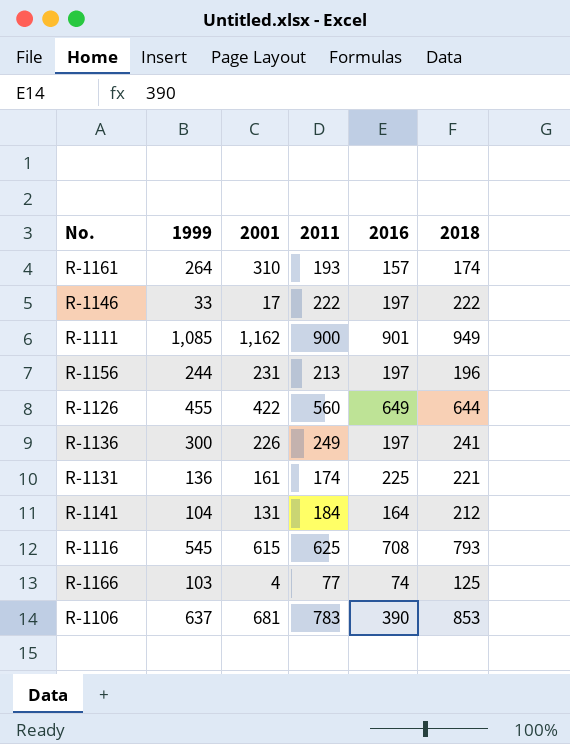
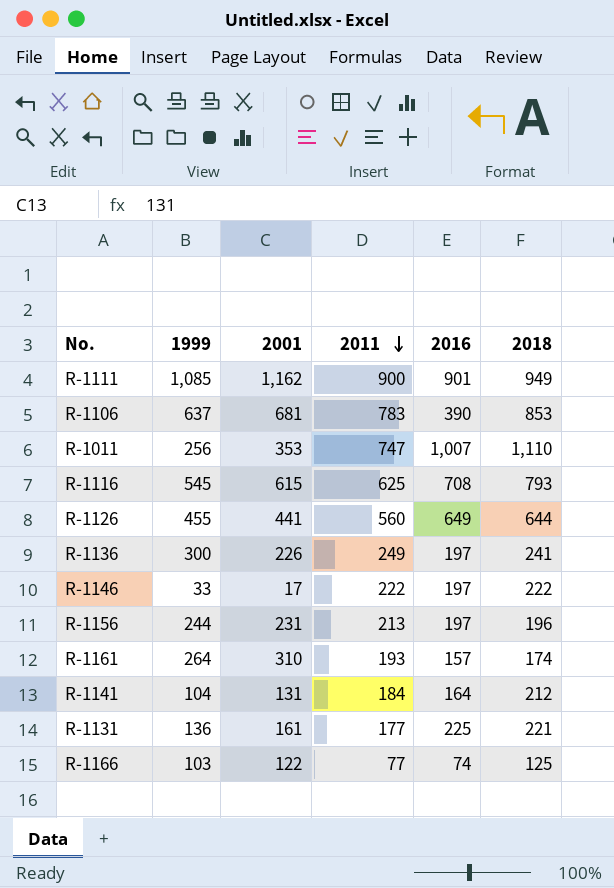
row order: none -> 2011 descending
row R-1011: none -> 256 | 353 | 747 | 1,007 | 1,110
R-1126 | 2001: 422 -> 441
R-1131 | 2011: 174 -> 177
R-1166 | 2001: 4 -> 122

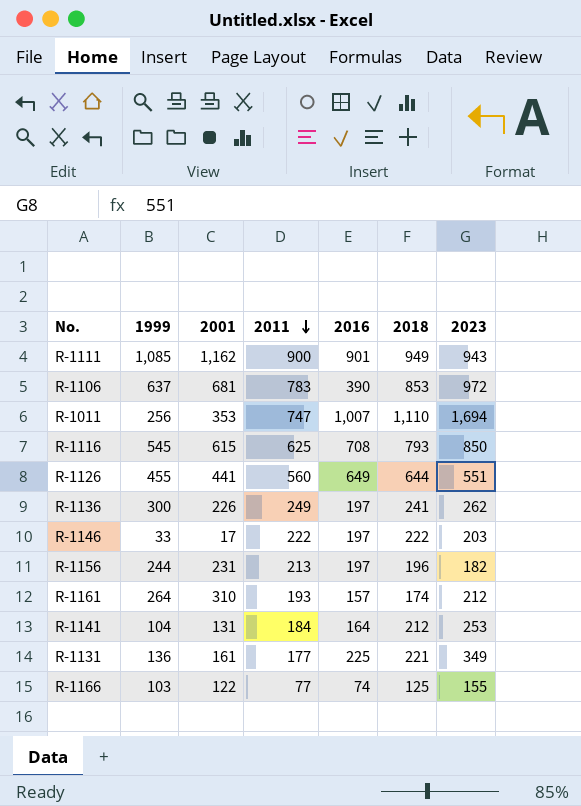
column 2023 | position: none -> 7

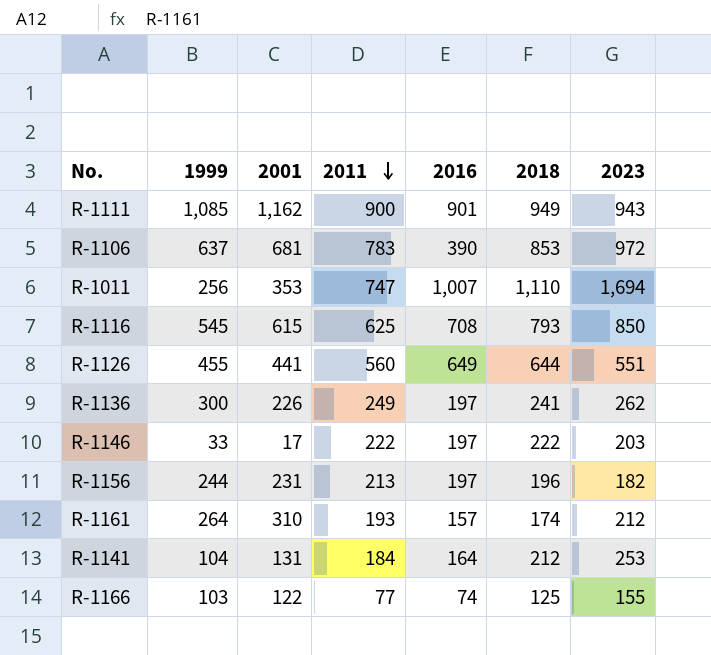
row R-1131: 136 | 161 | 177 | 225 | 221 | 349 -> none

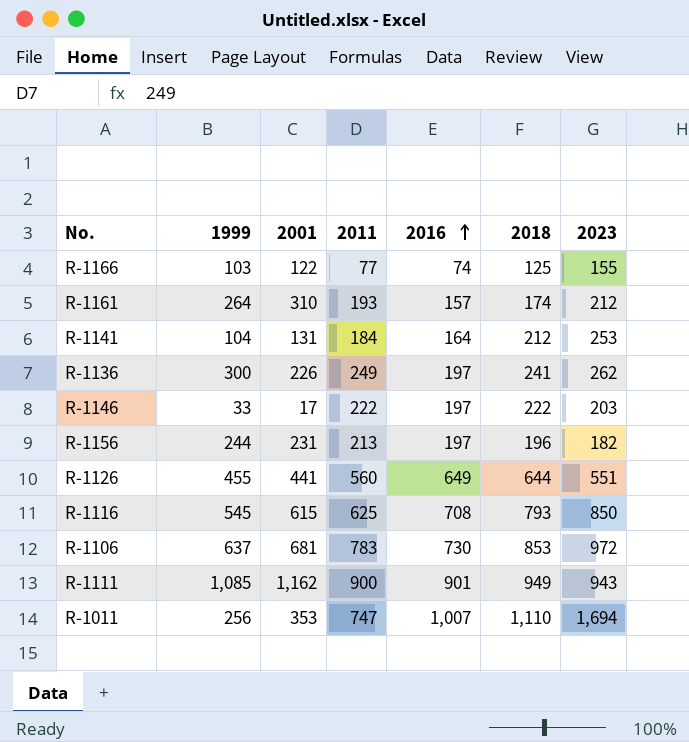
row order: 2011 descending -> 2016 ascending
R-1106 | 2016: 390 -> 730

